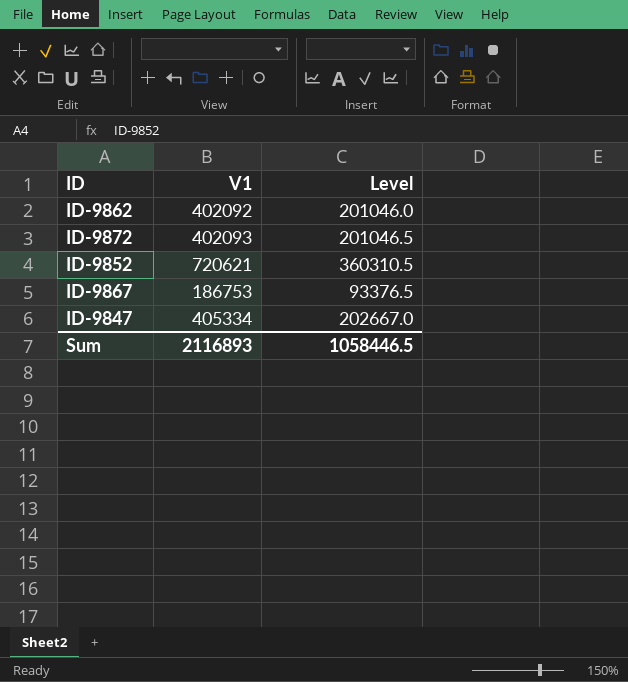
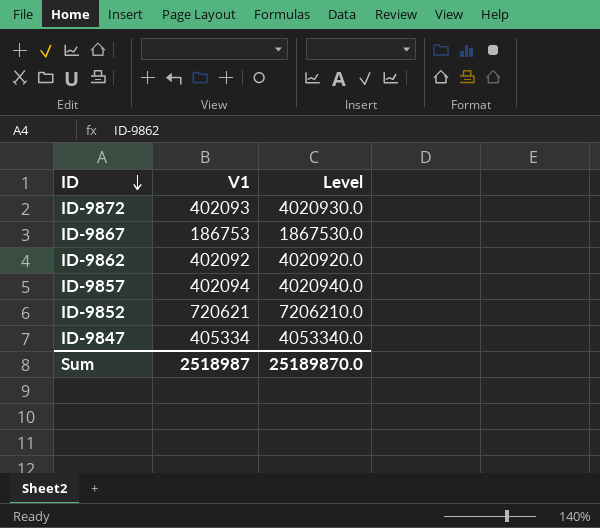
row order: none -> ID descending
column Level | formula: [V1] * 0.5 -> [V1] * 10
row ID-9857: none -> 402094 | 4020940.0
Sum | V1: 2116893 -> 2518987
Sum | Level: 1058446.5 -> 25189870.0

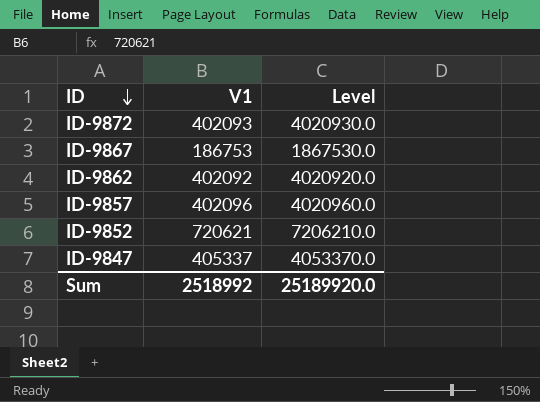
ID-9857 | V1: 402094 -> 402096
ID-9857 | Level: 4020940.0 -> 4020960.0
ID-9847 | V1: 405334 -> 405337
ID-9847 | Level: 4053340.0 -> 4053370.0
Sum | V1: 2518987 -> 2518992
Sum | Level: 25189870.0 -> 25189920.0

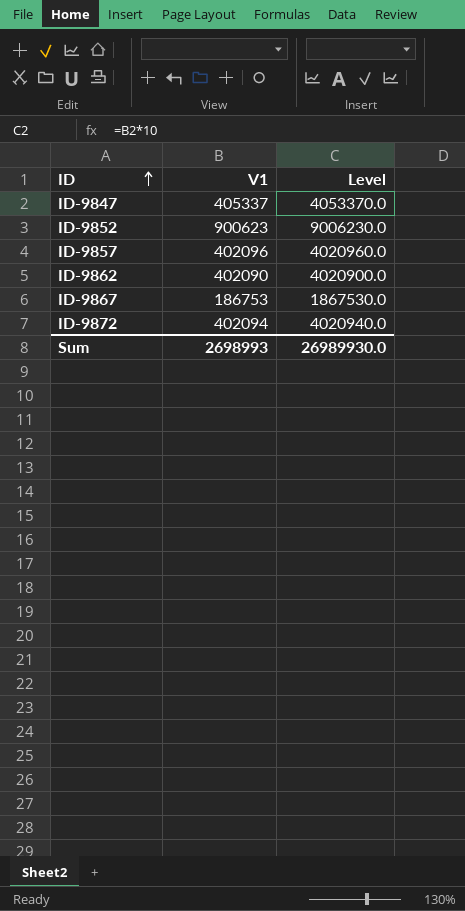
row order: ID descending -> ID ascending
ID-9852 | V1: 720621 -> 900623
ID-9852 | Level: 7206210.0 -> 9006230.0
ID-9862 | V1: 402092 -> 402090
ID-9862 | Level: 4020920.0 -> 4020900.0
ID-9872 | V1: 402093 -> 402094
ID-9872 | Level: 4020930.0 -> 4020940.0
Sum | V1: 2518992 -> 2698993
Sum | Level: 25189920.0 -> 26989930.0

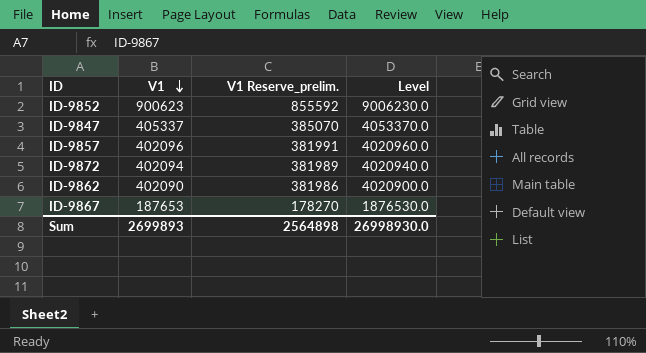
row order: ID ascending -> V1 descending
column V1 Reserve_prelim. | formula: none -> [V1] * 0.95
ID-9867 | V1: 186753 -> 187653
ID-9867 | Level: 1867530.0 -> 1876530.0
Sum | V1: 2698993 -> 2699893
Sum | Level: 26989930.0 -> 26998930.0

